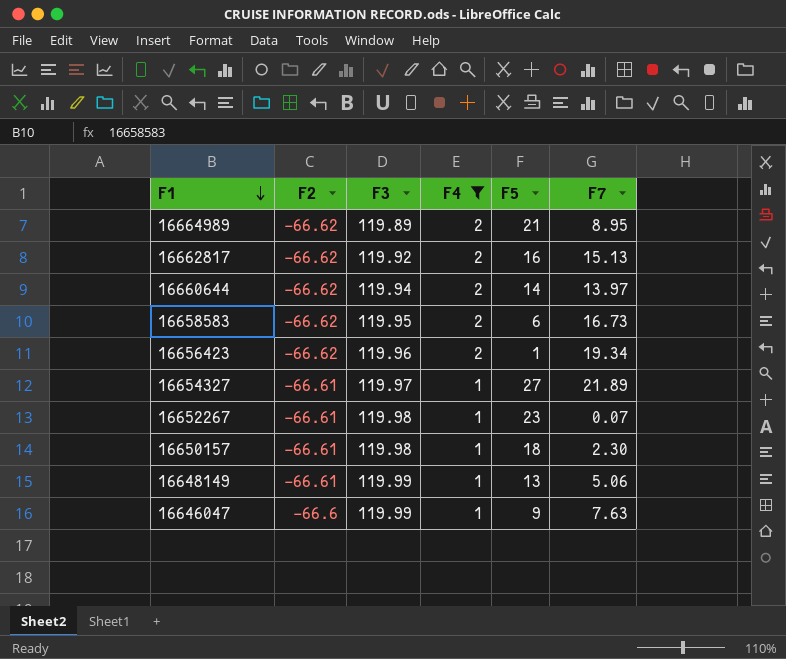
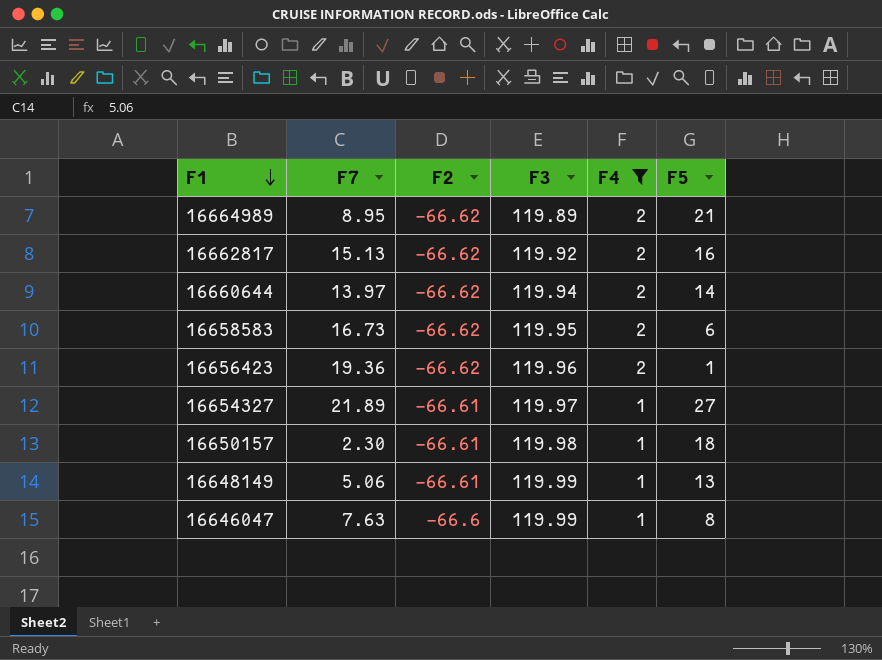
column F7 | position: 6 -> 2
row 16652267: -66.61 | 119.98 | 1 | 23 | 0.07 -> none
16656423 | F7: 19.34 -> 19.36
16646047 | F5: 9 -> 8

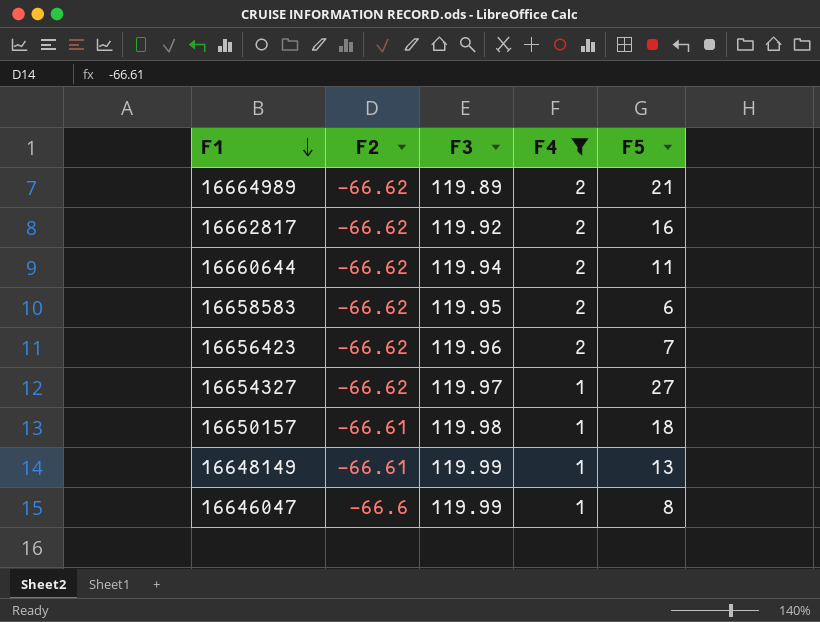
column F7 | position: 2 -> none
16660644 | F5: 14 -> 11
16656423 | F5: 1 -> 7
16654327 | F2: -66.61 -> -66.62

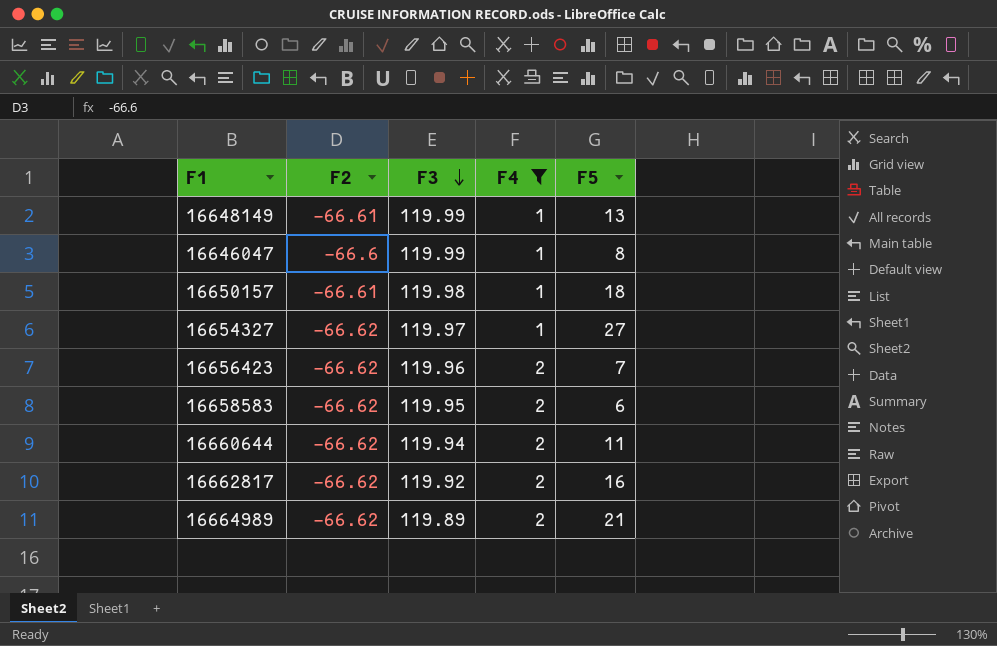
row order: F1 descending -> F3 descending

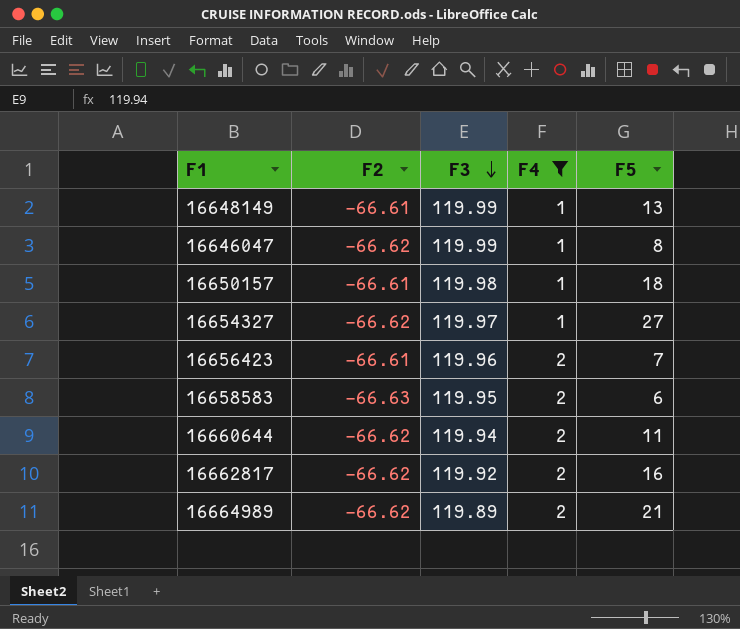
16646047 | F2: -66.6 -> -66.62
16656423 | F2: -66.62 -> -66.61
16658583 | F2: -66.62 -> -66.63

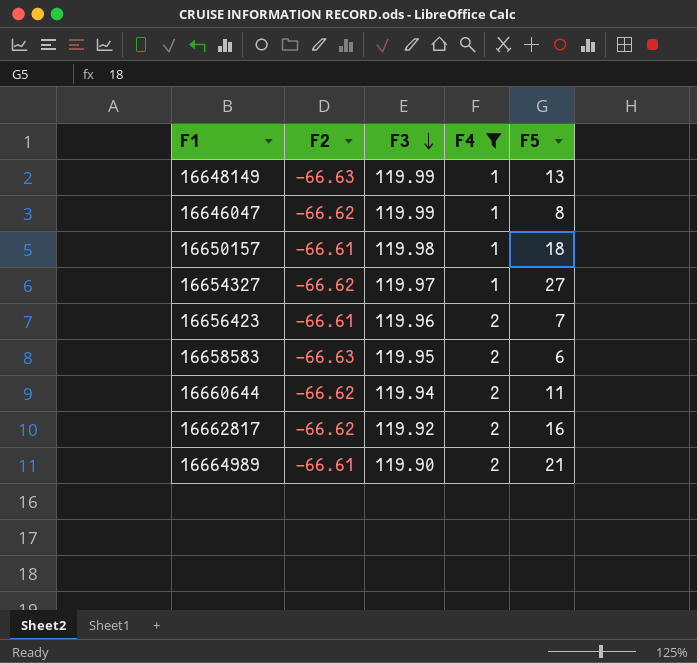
16648149 | F2: -66.61 -> -66.63
16664989 | F2: -66.62 -> -66.61
16664989 | F3: 119.89 -> 119.90

